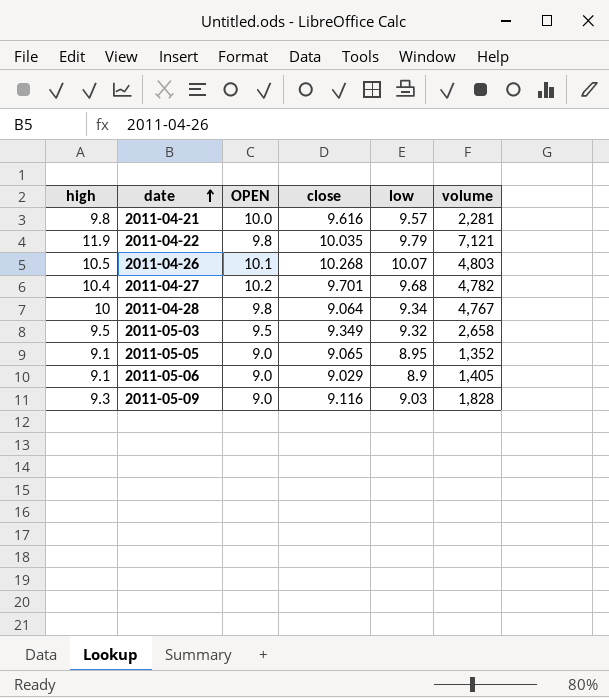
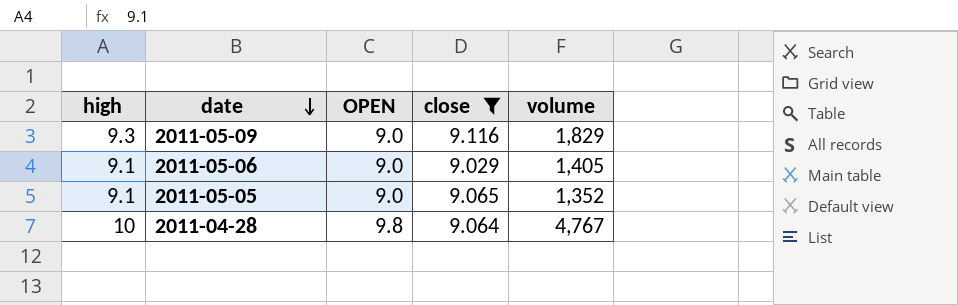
filter: none -> close <= 9.116
row order: date ascending -> date descending
column low | position: 5 -> none
2011-05-09 | volume: 1,828 -> 1,829

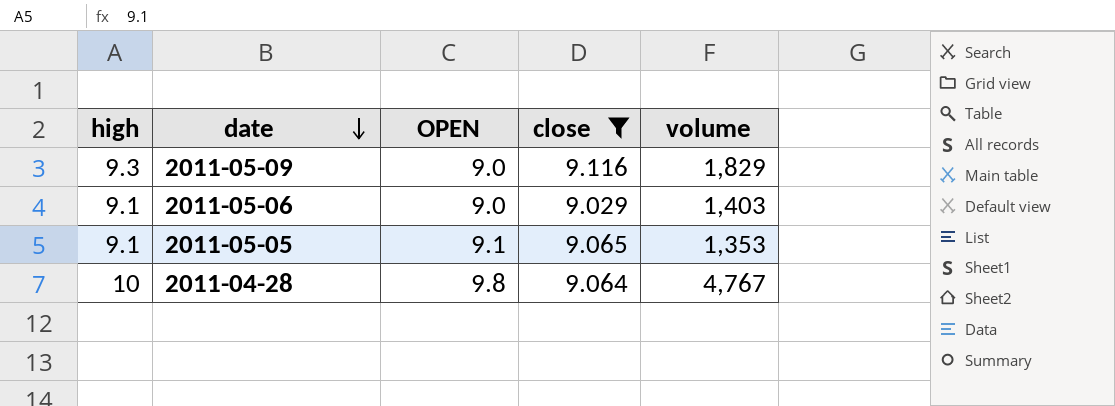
2011-05-06 | volume: 1,405 -> 1,403
2011-05-05 | OPEN: 9.0 -> 9.1
2011-05-05 | volume: 1,352 -> 1,353

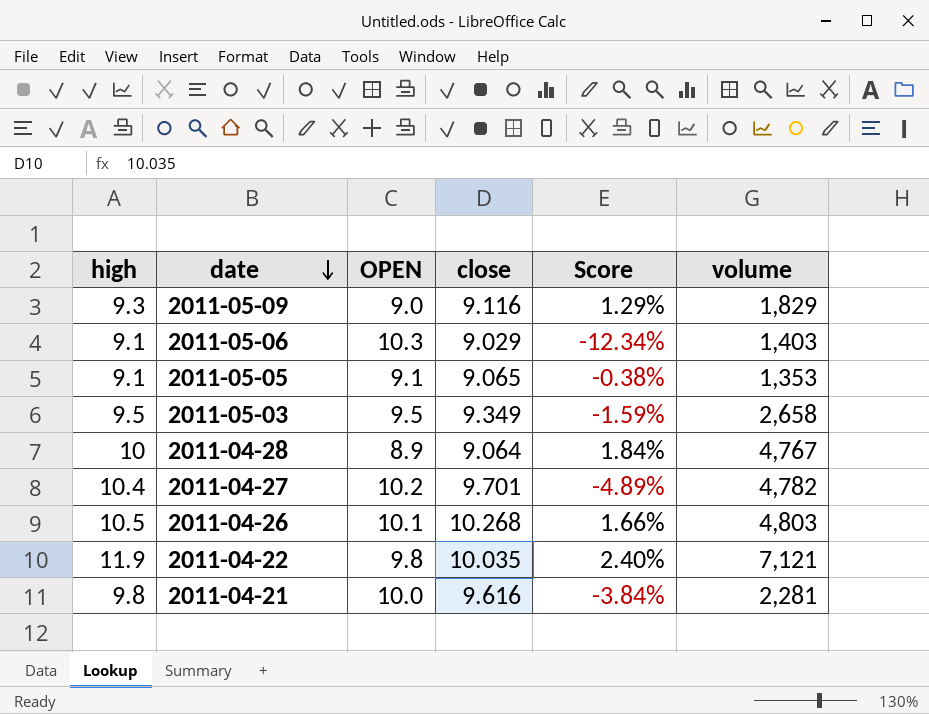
filter: close <= 9.116 -> none
column Score | formula: none -> ([close] - [OPEN]) / [OPEN]
2011-05-06 | OPEN: 9.0 -> 10.3
2011-04-28 | OPEN: 9.8 -> 8.9

